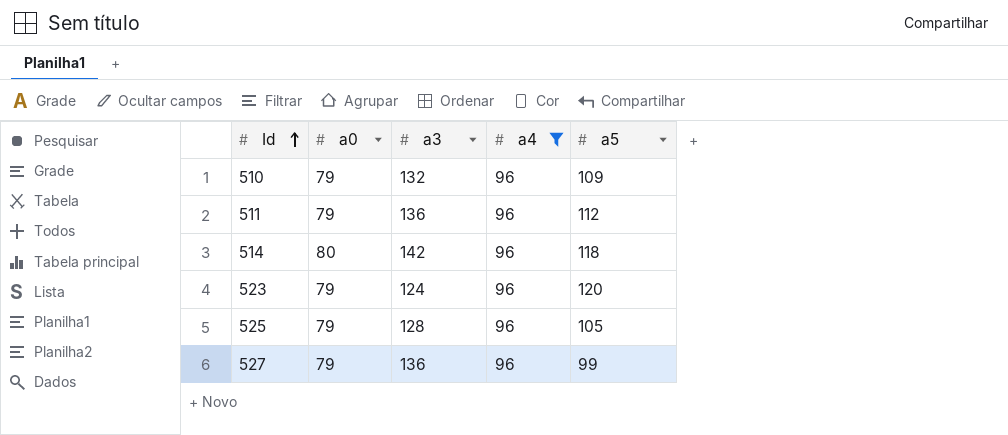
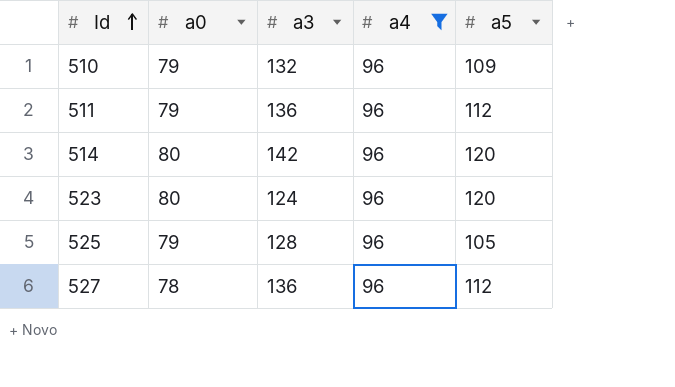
514 | a5: 118 -> 120
523 | a0: 79 -> 80
527 | a0: 79 -> 78
527 | a5: 99 -> 112

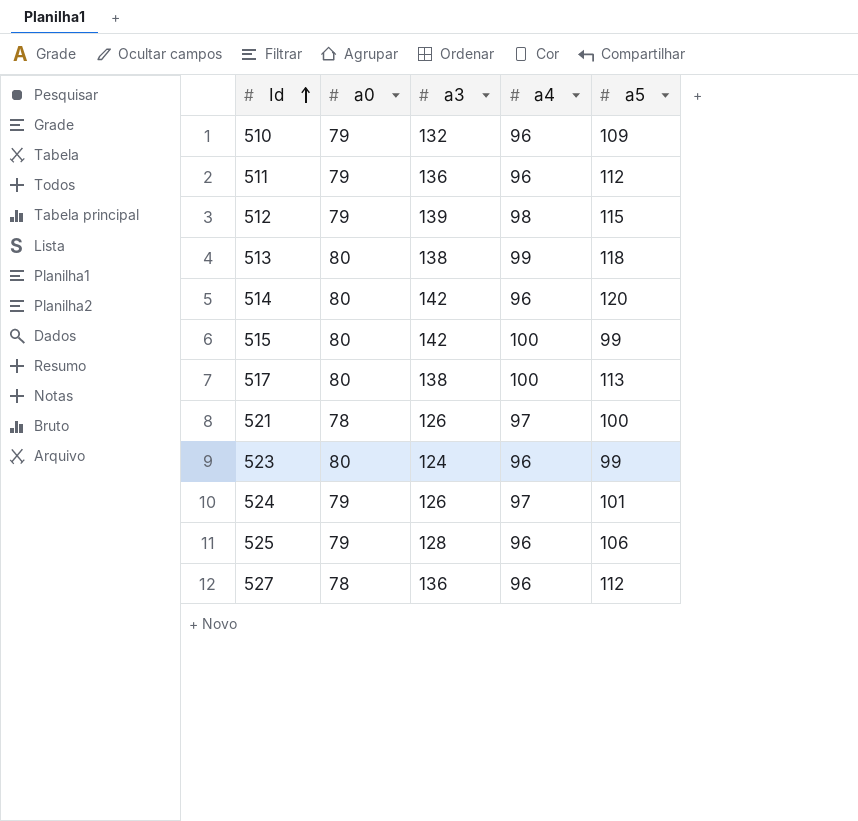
filter: a4 = 96 -> none
523 | a5: 120 -> 99
525 | a5: 105 -> 106

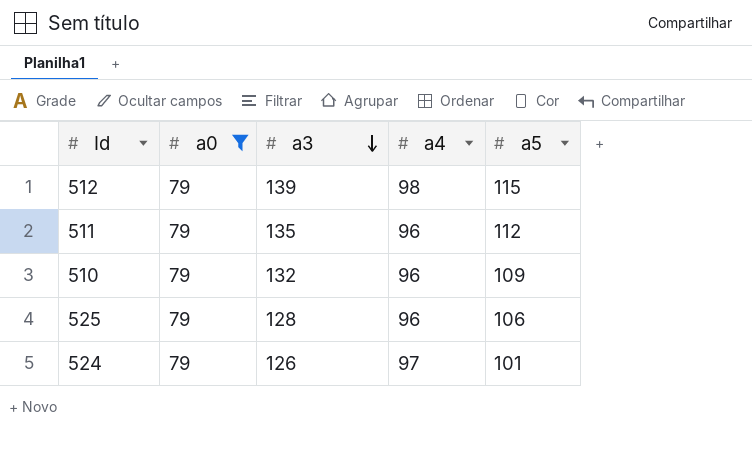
filter: none -> a0 = 79
row order: Id ascending -> a3 descending
511 | a3: 136 -> 135

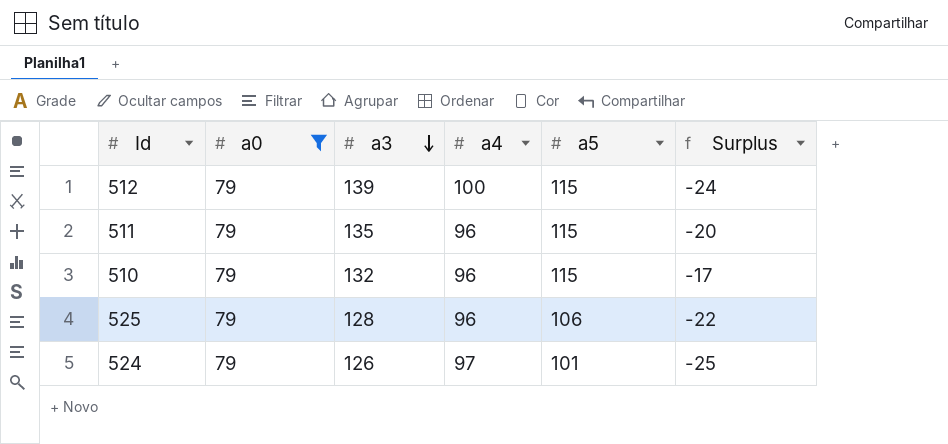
column Surplus | formula: none -> [a5] - [a3]
512 | a4: 98 -> 100
511 | a5: 112 -> 115
510 | a5: 109 -> 115

